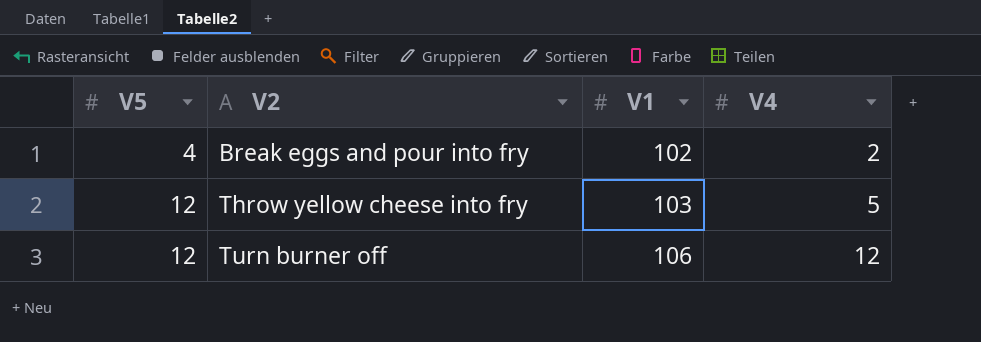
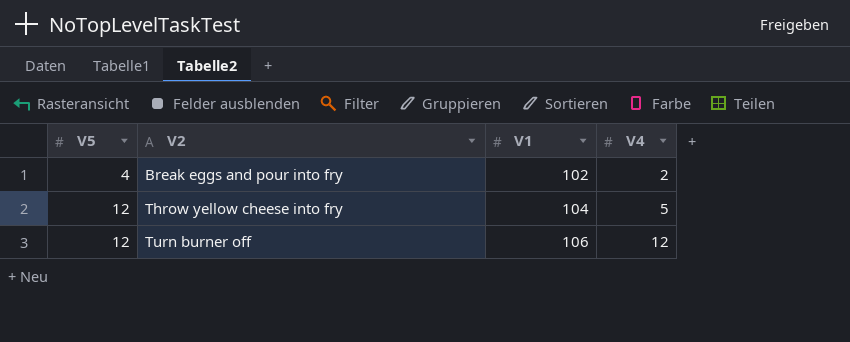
Throw yellow cheese into fry | V1: 103 -> 104

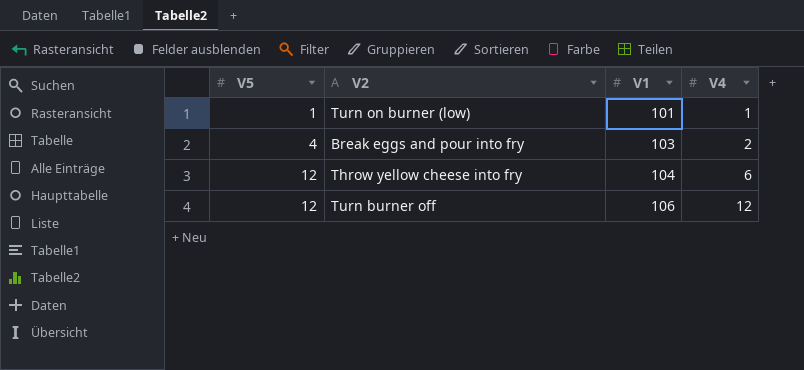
row Turn on burner (low): none -> 1 | 101 | 1
Break eggs and pour into fry | V1: 102 -> 103
Throw yellow cheese into fry | V4: 5 -> 6

